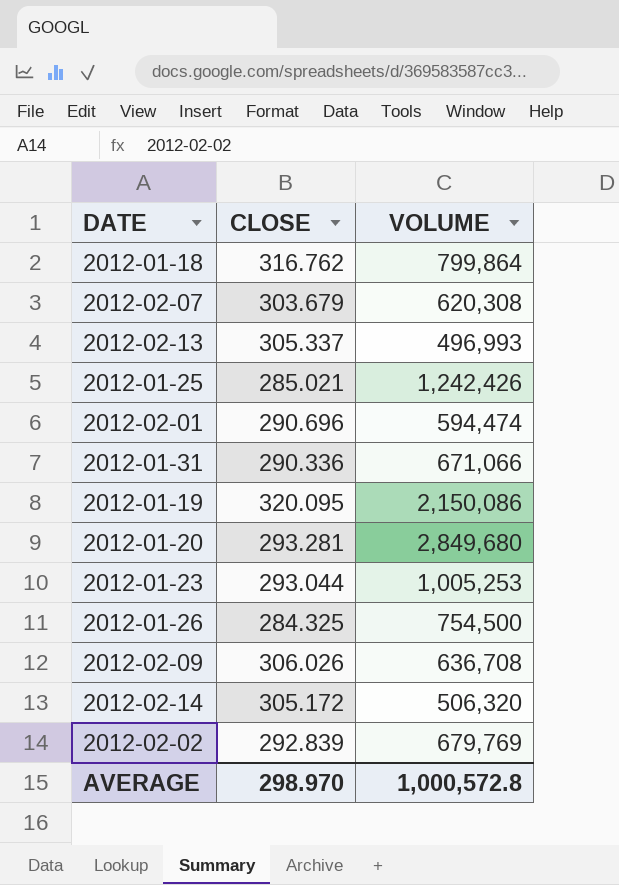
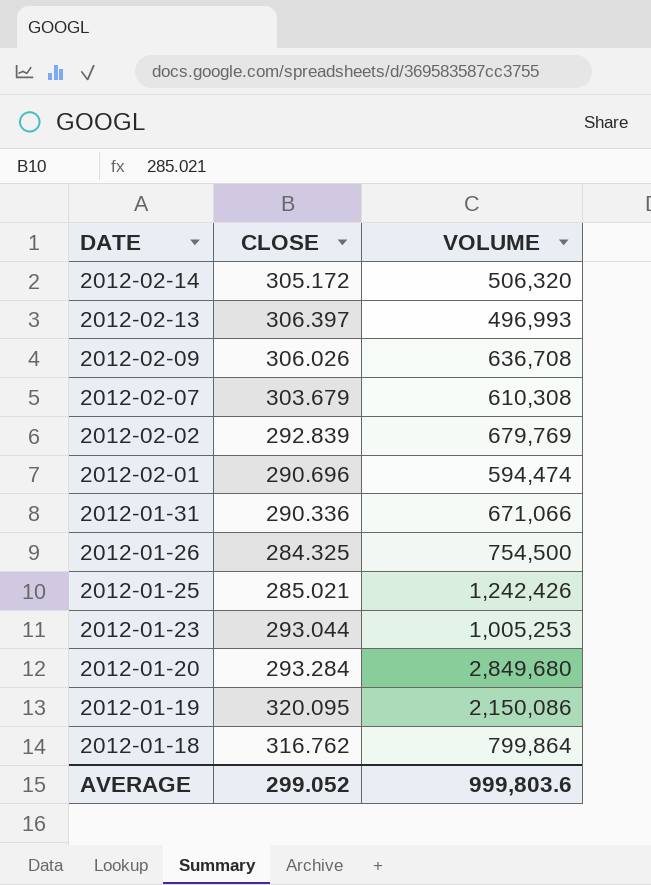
row order: none -> DATE descending
2012-02-13 | CLOSE: 305.337 -> 306.397
2012-02-07 | VOLUME: 620,308 -> 610,308
2012-01-20 | CLOSE: 293.281 -> 293.284
AVERAGE | CLOSE: 298.970 -> 299.052
AVERAGE | VOLUME: 1,000,572.8 -> 999,803.6

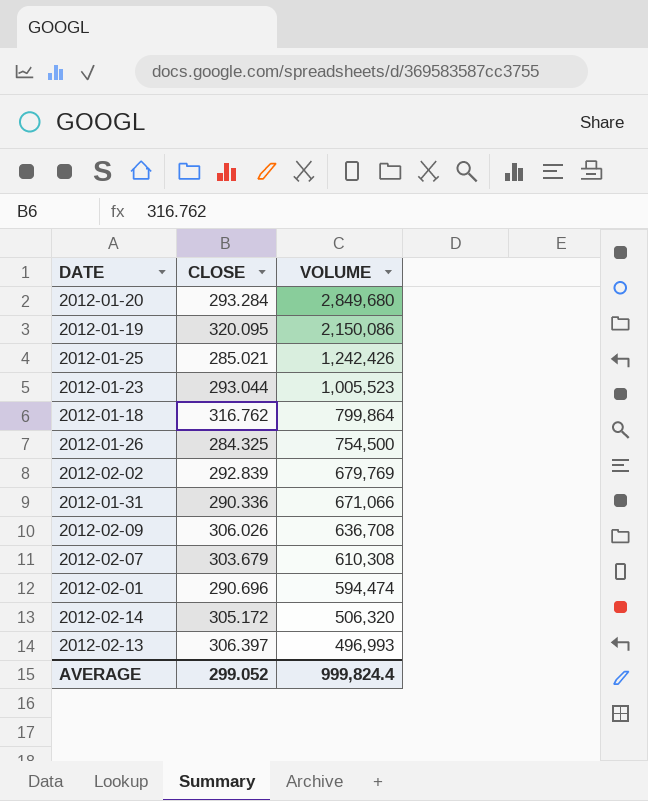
row order: DATE descending -> VOLUME descending
2012-01-23 | VOLUME: 1,005,253 -> 1,005,523
AVERAGE | VOLUME: 999,803.6 -> 999,824.4

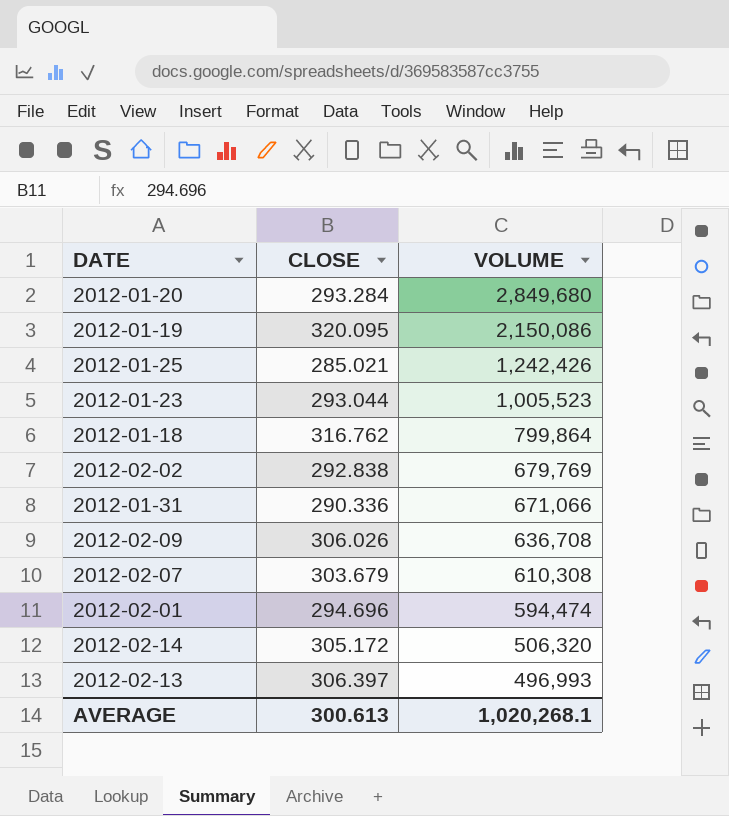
row 2012-01-26: 284.325 | 754,500 -> none
2012-02-02 | CLOSE: 292.839 -> 292.838
2012-02-01 | CLOSE: 290.696 -> 294.696
AVERAGE | CLOSE: 299.052 -> 300.613
AVERAGE | VOLUME: 999,824.4 -> 1,020,268.1

